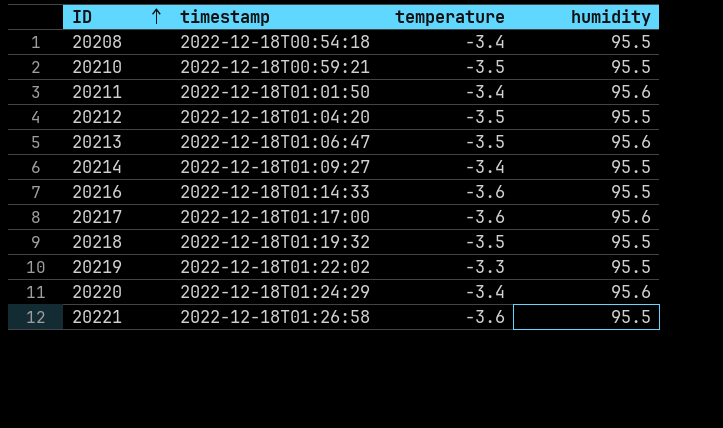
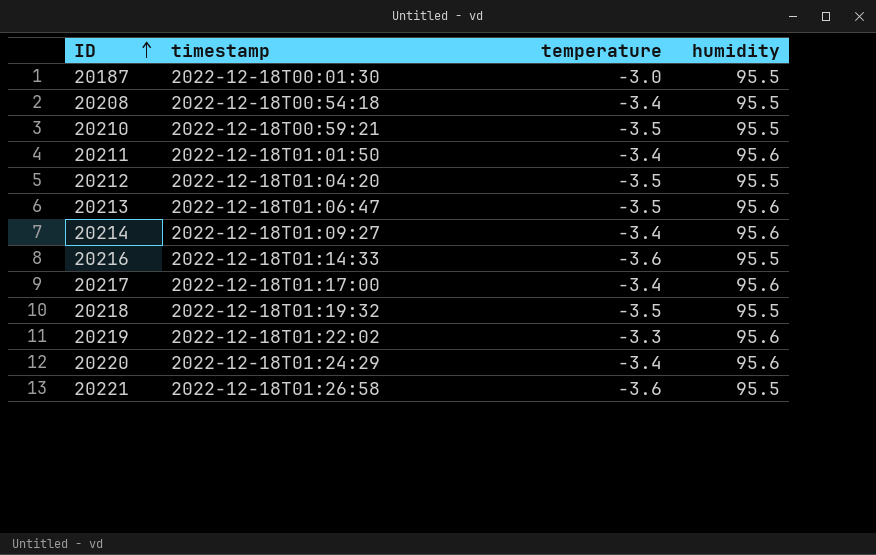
row 20187: none -> 2022-12-18T00:01:30 | -3.0 | 95.5
20214 | humidity: 95.5 -> 95.6
20217 | temperature: -3.6 -> -3.4
20219 | humidity: 95.5 -> 95.6

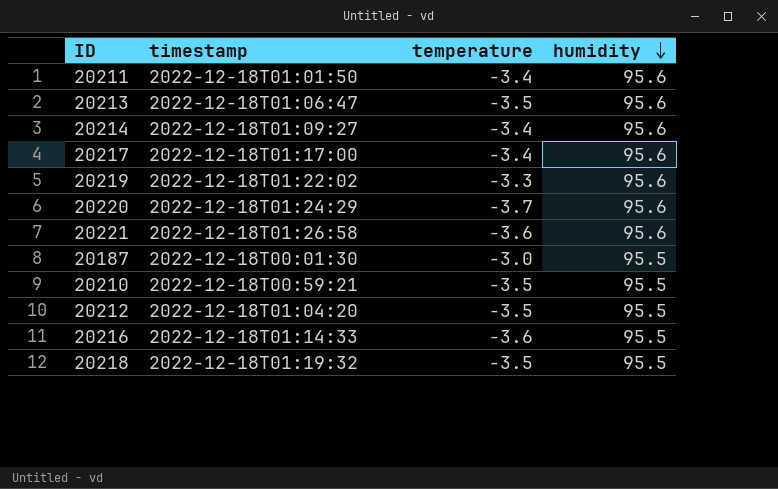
row order: ID ascending -> humidity descending
row 20208: 2022-12-18T00:54:18 | -3.4 | 95.5 -> none
20220 | temperature: -3.4 -> -3.7
20221 | humidity: 95.5 -> 95.6

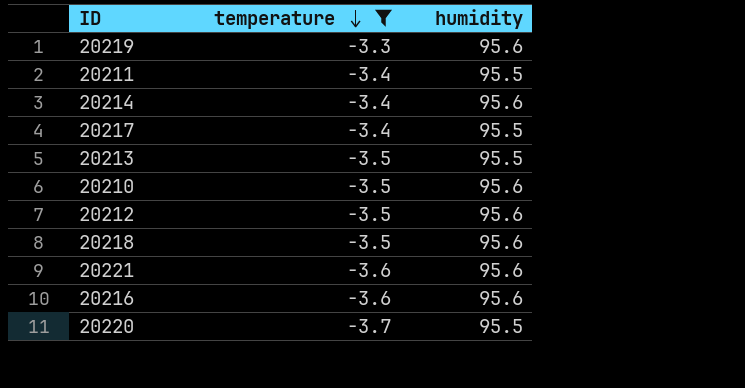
filter: none -> temperature != -3.0
row order: humidity descending -> temperature descending
column timestamp | position: 2 -> none
20211 | humidity: 95.6 -> 95.5
20217 | humidity: 95.6 -> 95.5
20213 | humidity: 95.6 -> 95.5
20210 | humidity: 95.5 -> 95.6
20212 | humidity: 95.5 -> 95.6
20218 | humidity: 95.5 -> 95.6
20216 | humidity: 95.5 -> 95.6
20220 | humidity: 95.6 -> 95.5

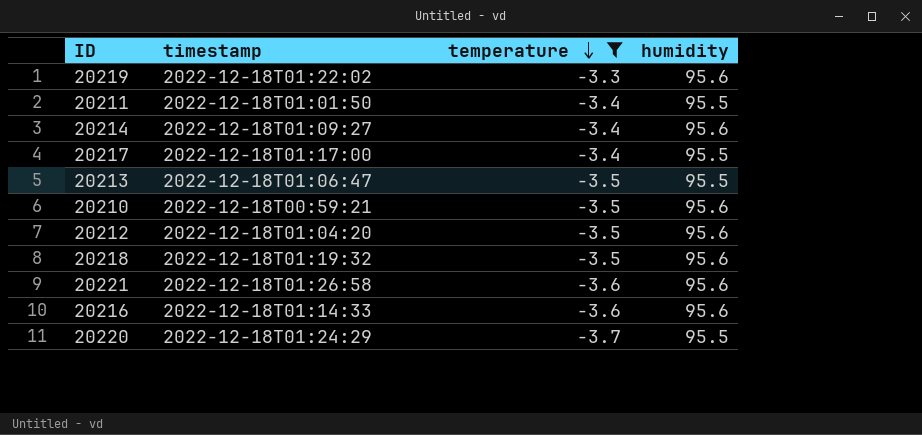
column timestamp | position: none -> 2

